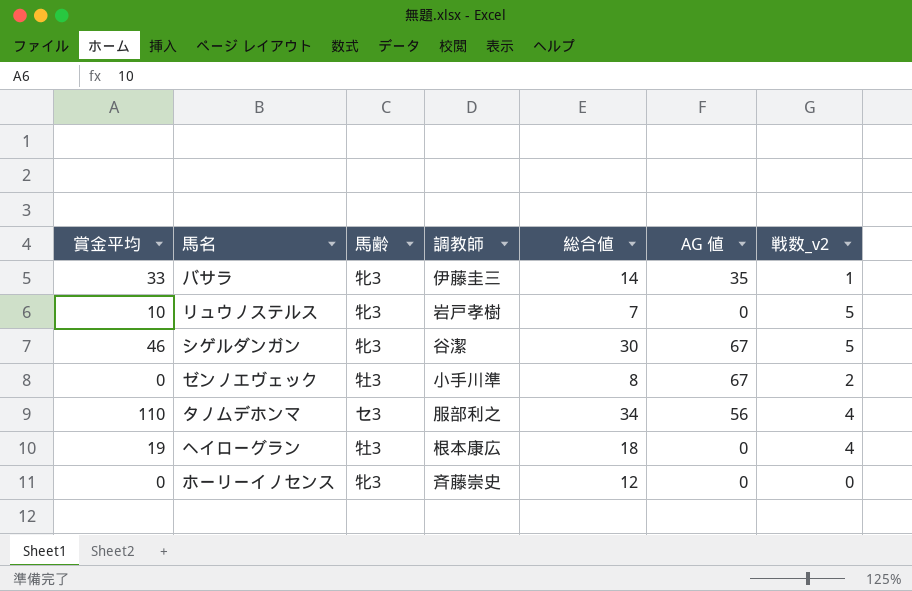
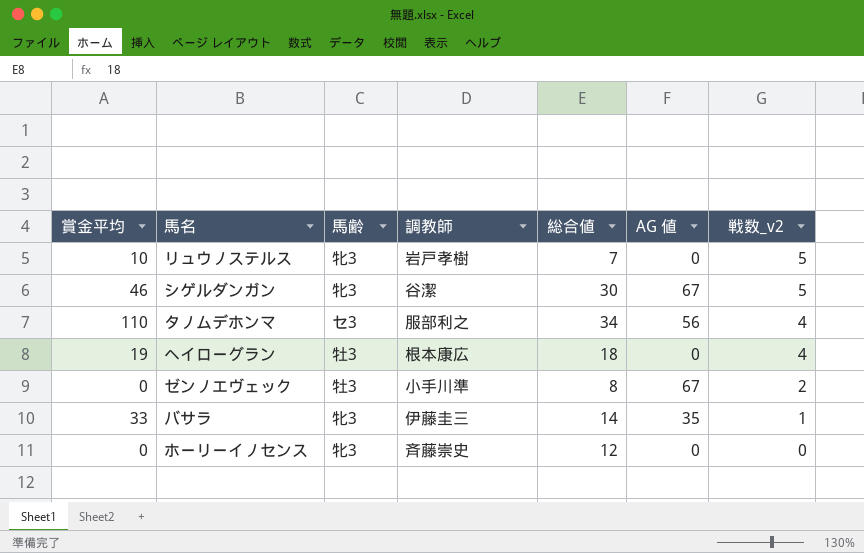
row order: none -> 戦数_v2 descending

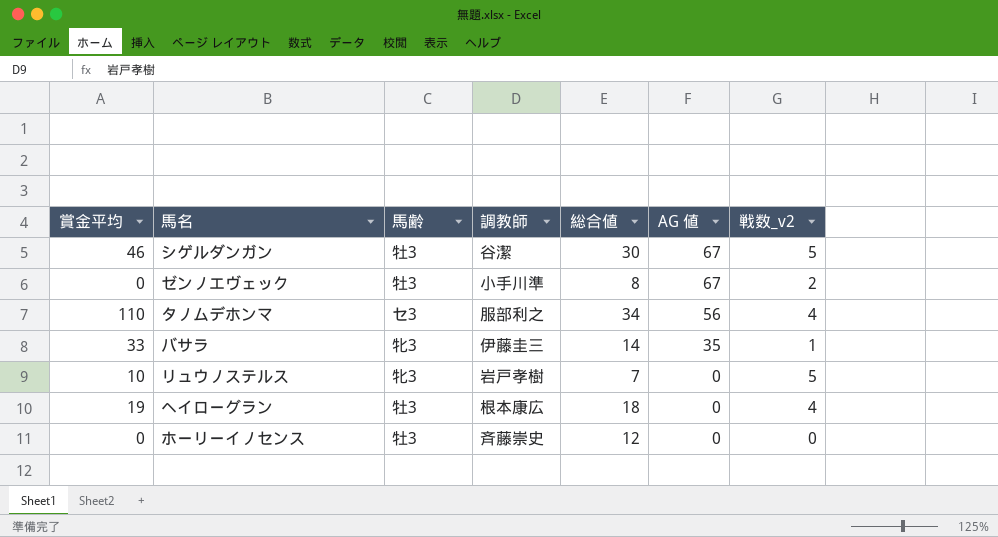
row order: 戦数_v2 descending -> AG 値 descending
シゲルダンガン | 馬齢: 牝3 -> 牡3
ホーリーイノセンス | 馬齢: 牝3 -> 牡3

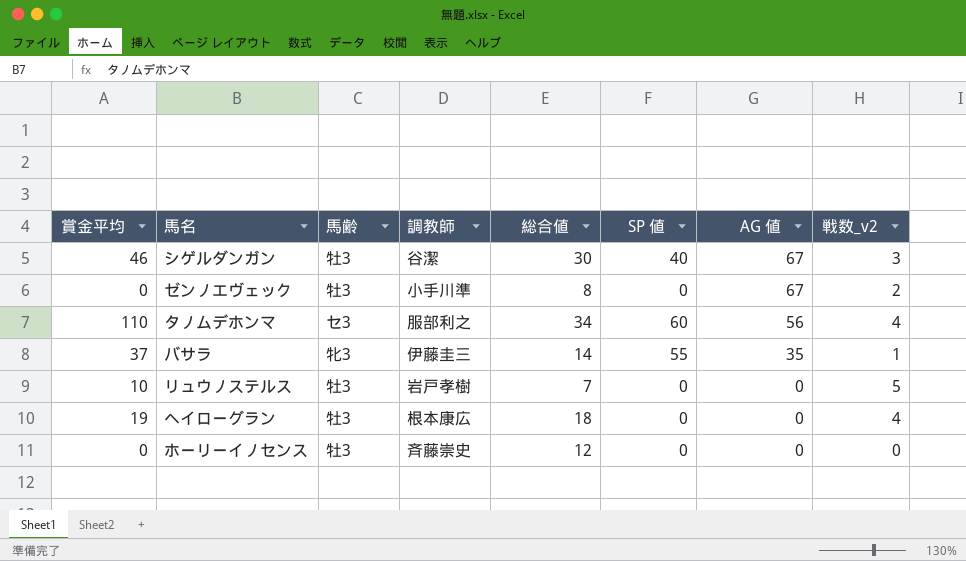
column SP 値 | position: none -> 6
シゲルダンガン | 戦数_v2: 5 -> 3
バサラ | 賞金平均: 33 -> 37
リュウノステルス | 馬齢: 牝3 -> 牡3

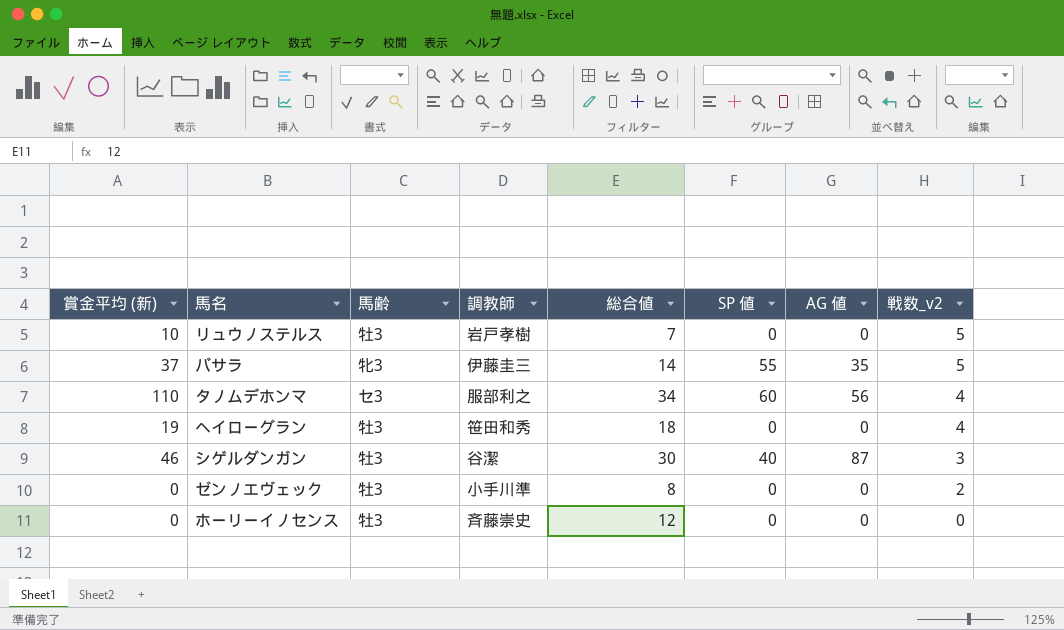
row order: AG 値 descending -> 戦数_v2 descending
column name: 賞金平均 -> 賞金平均 (新)
バサラ | 戦数_v2: 1 -> 5
ヘイローグラン | 調教師: 根本康広 -> 笹田和秀
シゲルダンガン | AG 値: 67 -> 87
ゼンノエヴェック | AG 値: 67 -> 0

